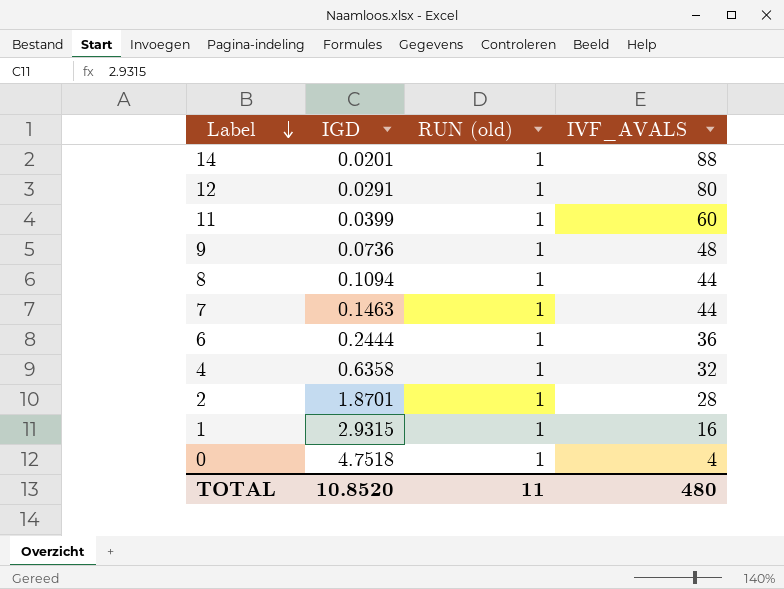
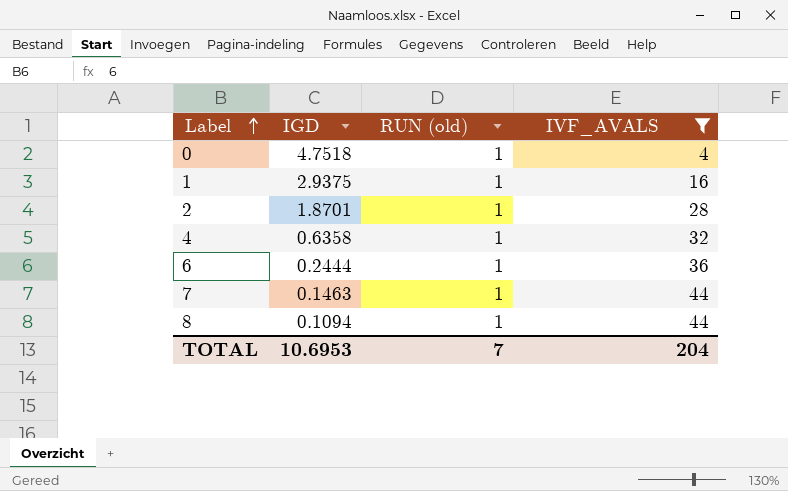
filter: none -> IVF_AVALS <= 44
row order: Label descending -> Label ascending
1 | IGD: 2.9315 -> 2.9375
TOTAL | IGD: 10.8520 -> 10.6953
TOTAL | RUN (old): 11 -> 7
TOTAL | IVF_AVALS: 480 -> 204

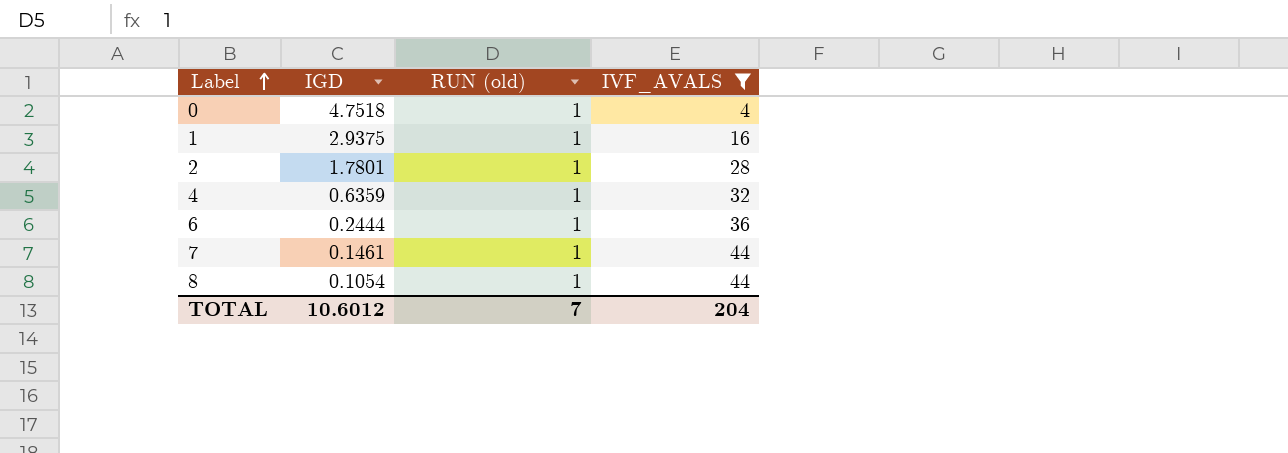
2 | IGD: 1.8701 -> 1.7801
4 | IGD: 0.6358 -> 0.6359
7 | IGD: 0.1463 -> 0.1461
8 | IGD: 0.1094 -> 0.1054
TOTAL | IGD: 10.6953 -> 10.6012

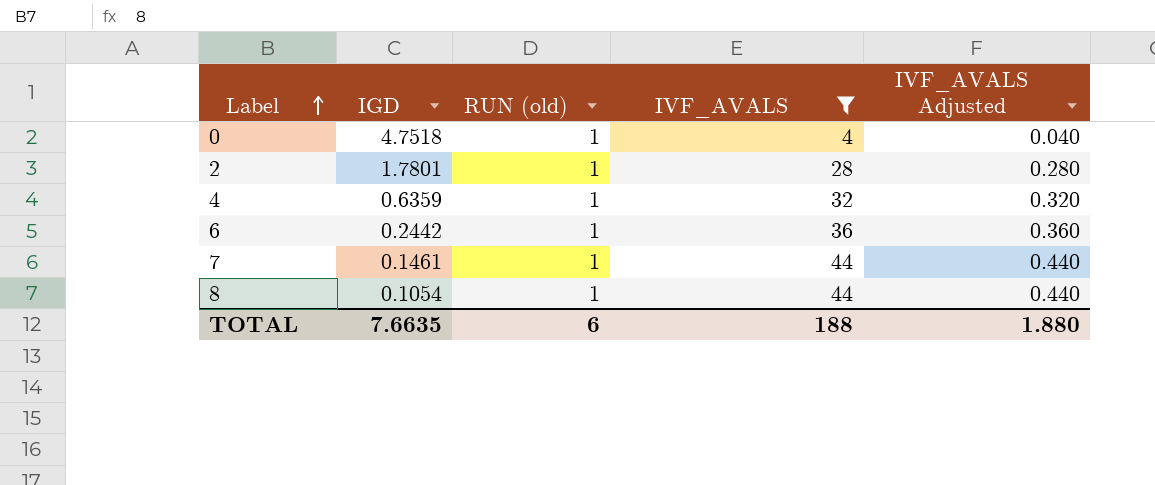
column IVF_AVALS Adjusted | formula: none -> [IVF_AVALS] * 0.01
row 1: 2.9375 | 1 | 16 -> none
6 | IGD: 0.2444 -> 0.2442
TOTAL | IGD: 10.6012 -> 7.6635
TOTAL | RUN (old): 7 -> 6
TOTAL | IVF_AVALS: 204 -> 188

